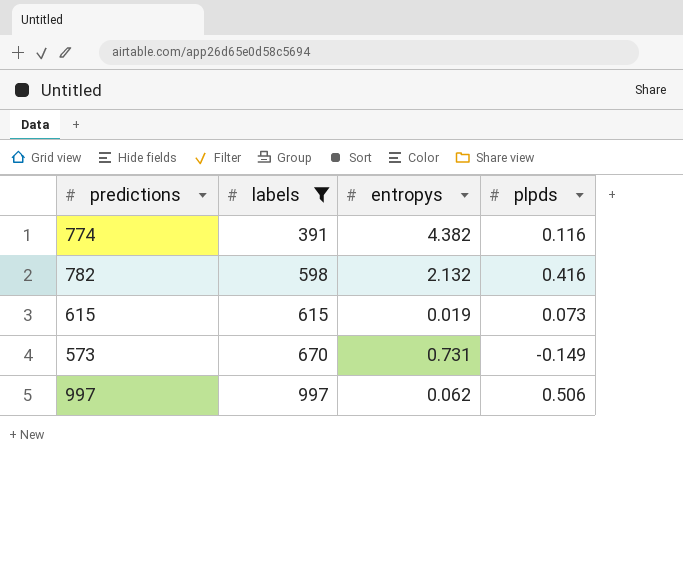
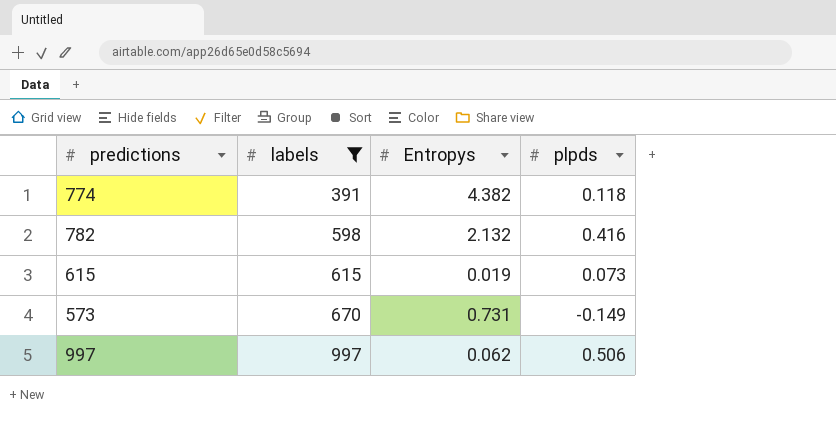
column name: entropys -> Entropys
774 | plpds: 0.116 -> 0.118

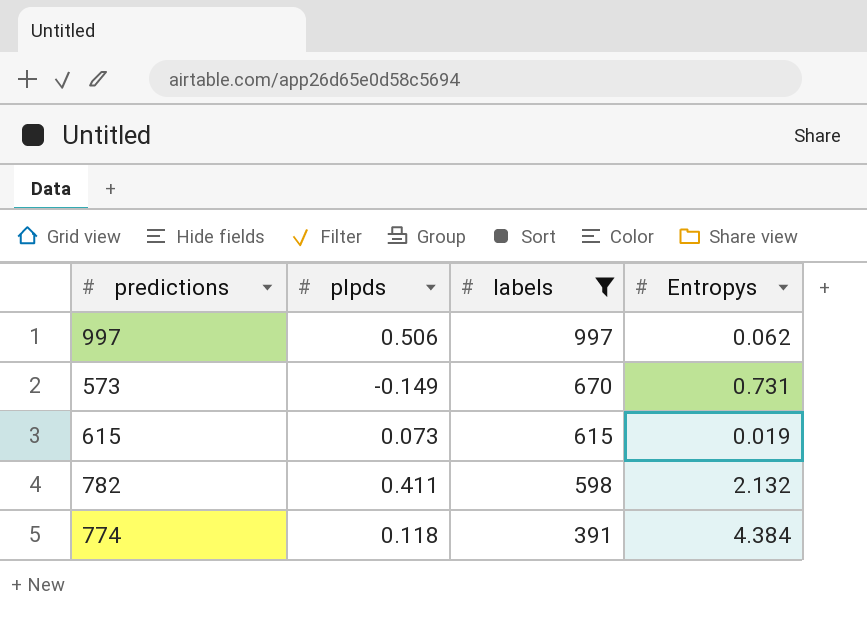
row order: labels ascending -> labels descending
column plpds | position: 4 -> 2
782 | plpds: 0.416 -> 0.411
774 | Entropys: 4.382 -> 4.384

